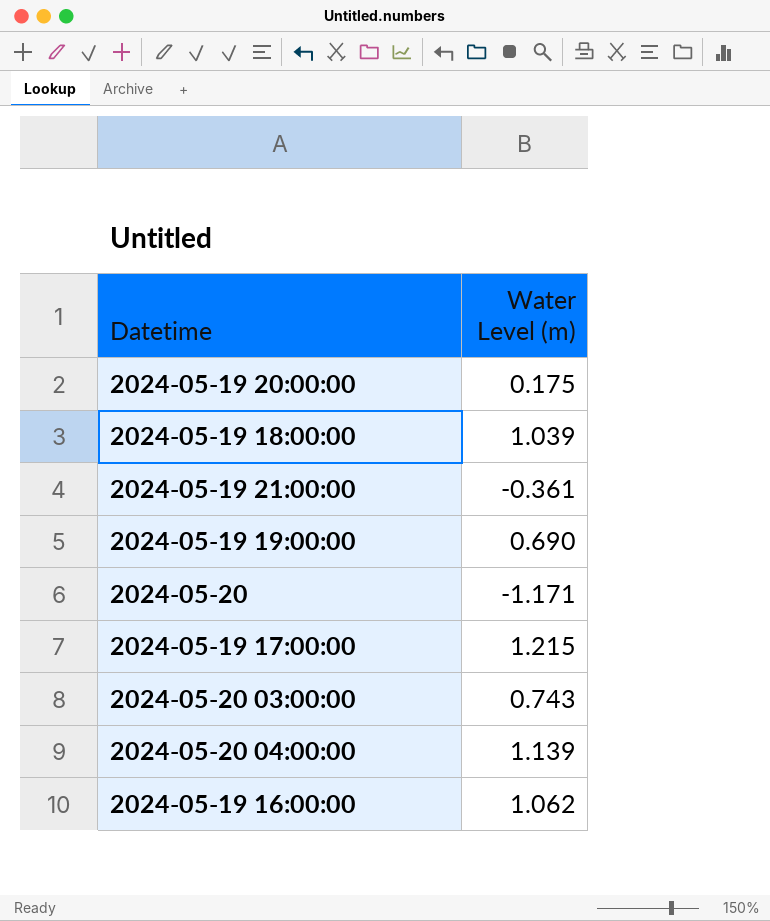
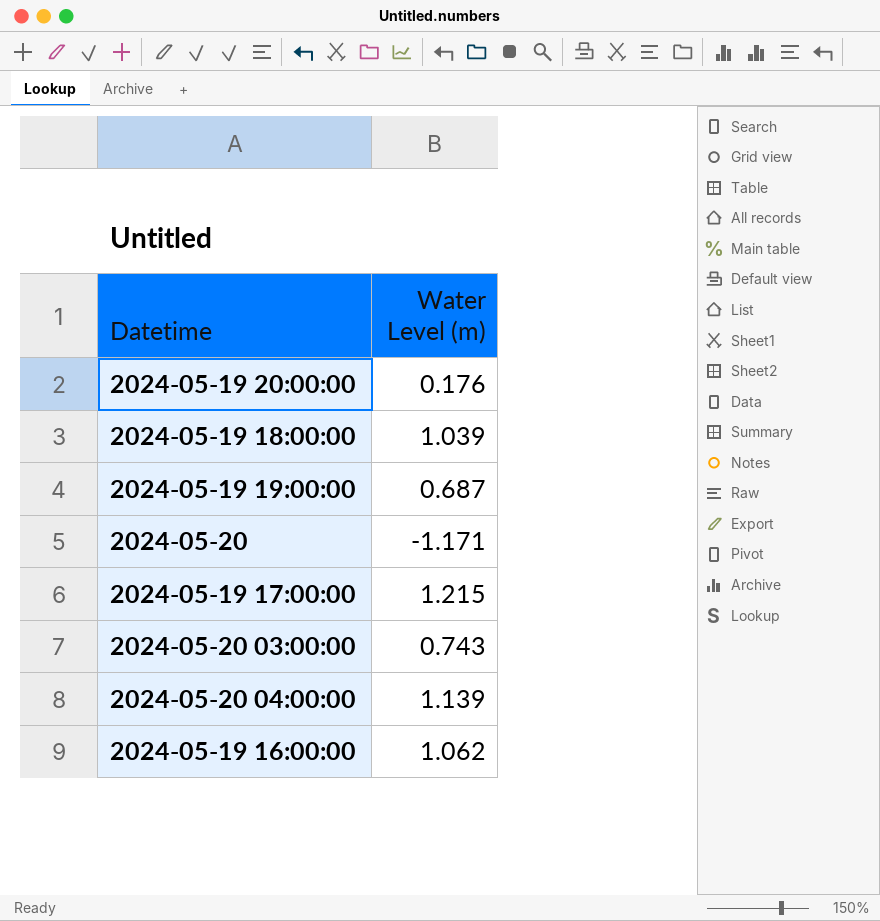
row 2024-05-19 21:00:00: -0.361 -> none
2024-05-19 20:00:00 | Water Level (m): 0.175 -> 0.176
2024-05-19 19:00:00 | Water Level (m): 0.690 -> 0.687

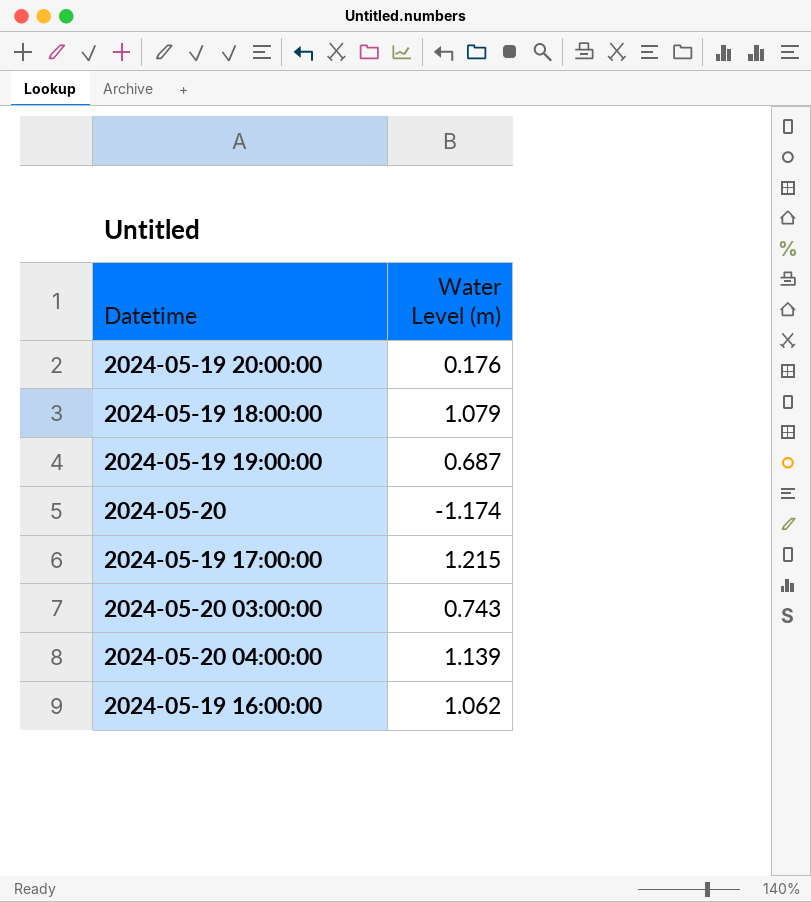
2024-05-19 18:00:00 | Water Level (m): 1.039 -> 1.079
2024-05-20 | Water Level (m): -1.171 -> -1.174

